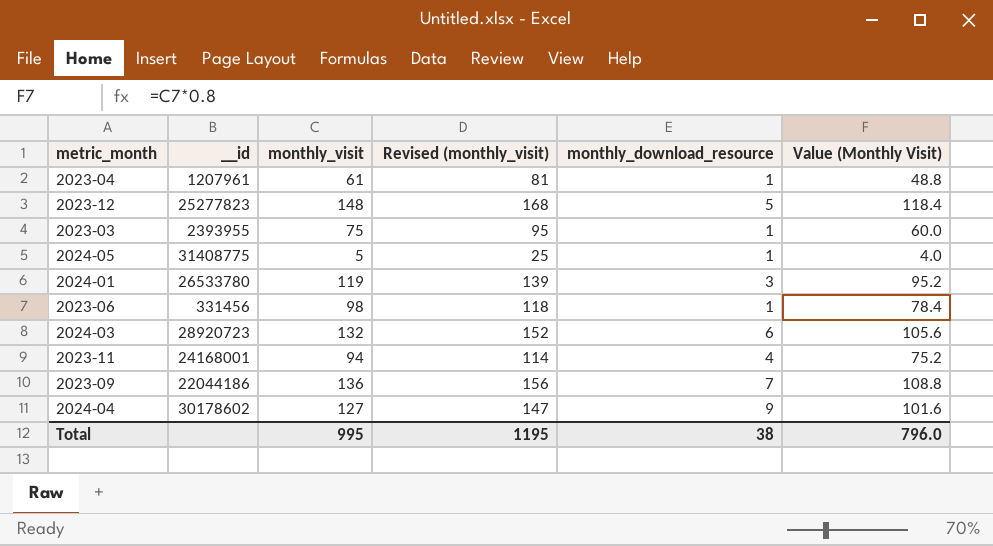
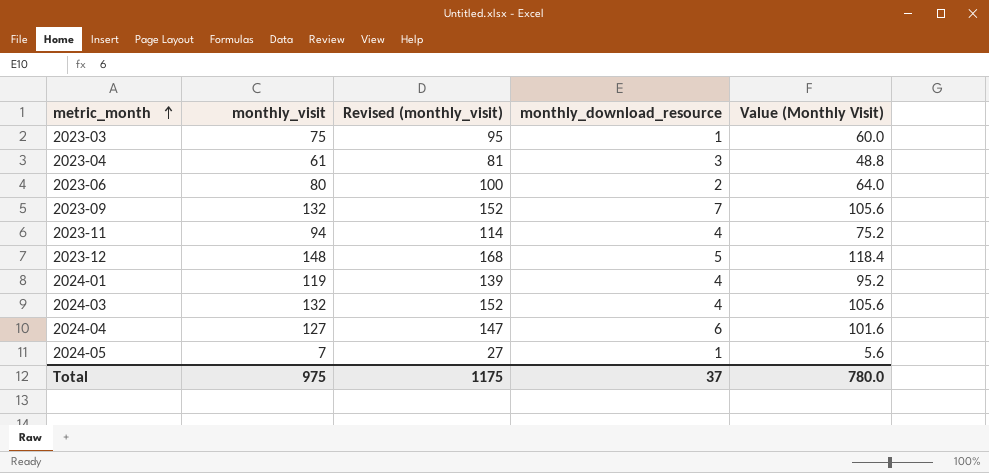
row order: none -> metric_month ascending
column __id | position: 2 -> none
2023-04 | monthly_download_resource: 1 -> 3
2023-06 | monthly_visit: 98 -> 80
2023-06 | Revised (monthly_visit): 118 -> 100
2023-06 | monthly_download_resource: 1 -> 2
2023-06 | Value (Monthly Visit): 78.4 -> 64.0
2023-09 | monthly_visit: 136 -> 132
2023-09 | Revised (monthly_visit): 156 -> 152
2023-09 | Value (Monthly Visit): 108.8 -> 105.6
2024-01 | monthly_download_resource: 3 -> 4
2024-03 | monthly_download_resource: 6 -> 4
2024-04 | monthly_download_resource: 9 -> 6
2024-05 | monthly_visit: 5 -> 7
2024-05 | Revised (monthly_visit): 25 -> 27
2024-05 | Value (Monthly Visit): 4.0 -> 5.6
Total | monthly_visit: 995 -> 975
Total | Revised (monthly_visit): 1195 -> 1175
Total | monthly_download_resource: 38 -> 37
Total | Value (Monthly Visit): 796.0 -> 780.0

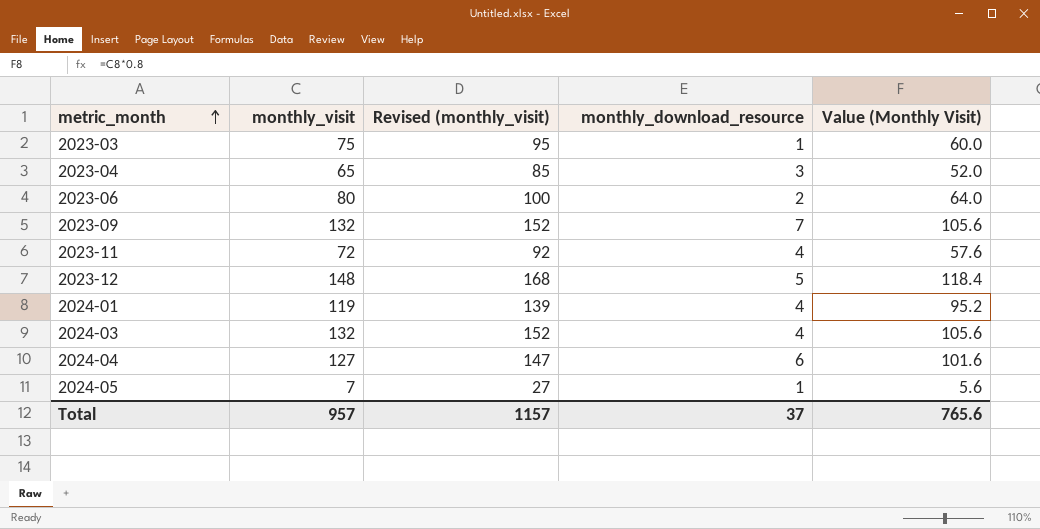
2023-04 | monthly_visit: 61 -> 65
2023-04 | Revised (monthly_visit): 81 -> 85
2023-04 | Value (Monthly Visit): 48.8 -> 52.0
2023-11 | monthly_visit: 94 -> 72
2023-11 | Revised (monthly_visit): 114 -> 92
2023-11 | Value (Monthly Visit): 75.2 -> 57.6
Total | monthly_visit: 975 -> 957
Total | Revised (monthly_visit): 1175 -> 1157
Total | Value (Monthly Visit): 780.0 -> 765.6

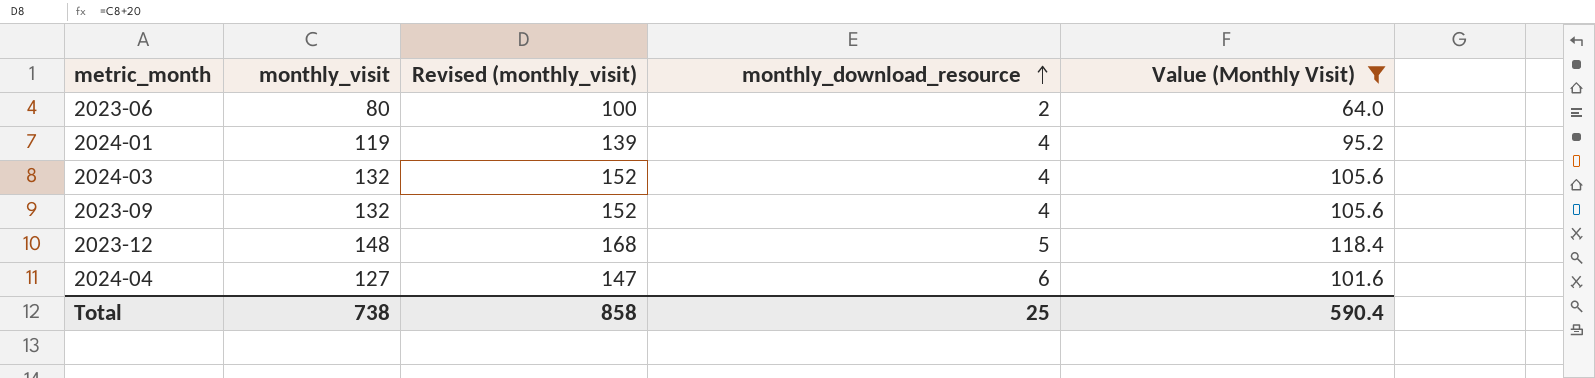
filter: none -> Value (Monthly Visit) >= 64.0
row order: metric_month ascending -> monthly_download_resource ascending
2023-09 | monthly_download_resource: 7 -> 4
Total | monthly_visit: 957 -> 738
Total | Revised (monthly_visit): 1157 -> 858
Total | monthly_download_resource: 37 -> 25
Total | Value (Monthly Visit): 765.6 -> 590.4

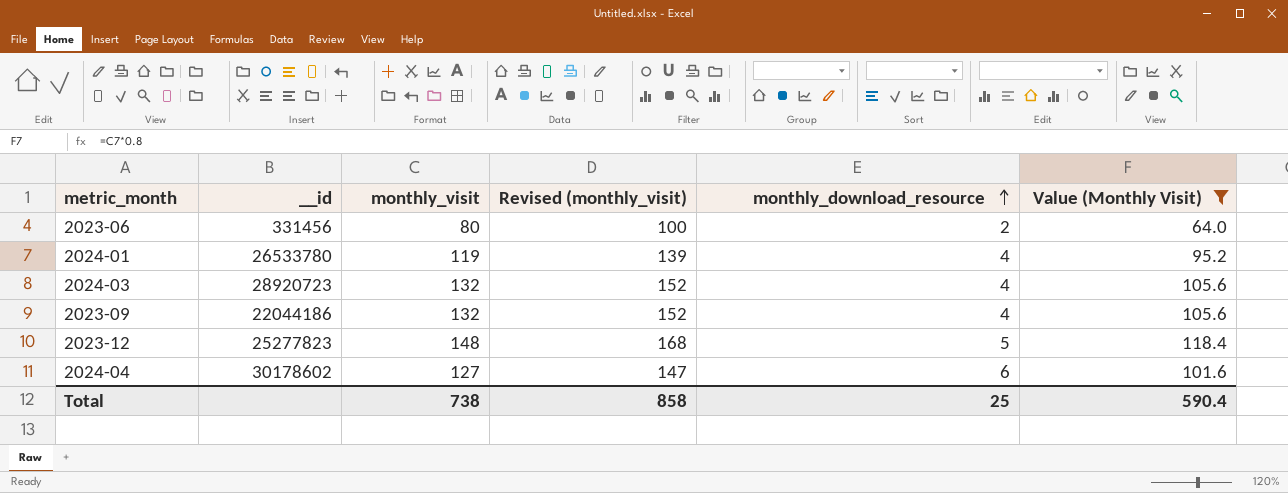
column __id | position: none -> 2

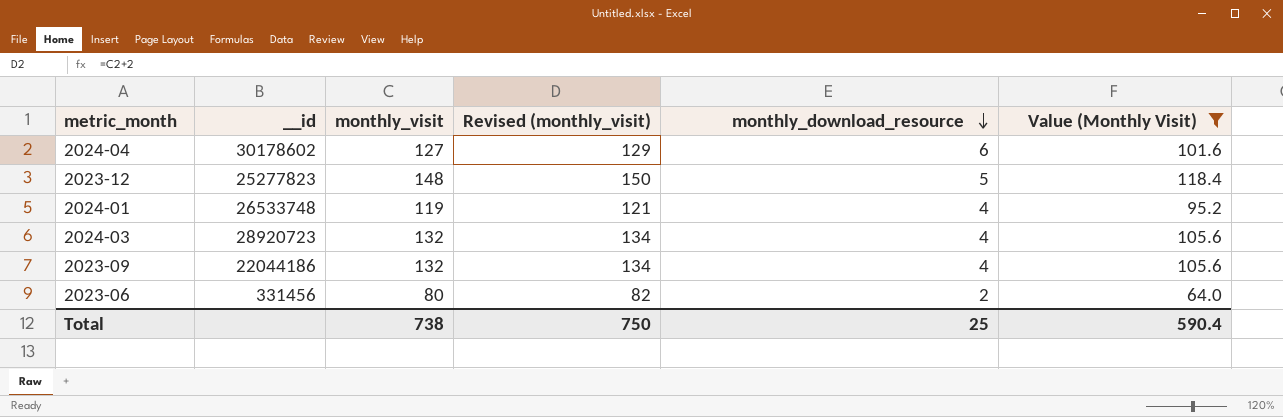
row order: monthly_download_resource ascending -> monthly_download_resource descending
column Revised (monthly_visit) | formula: [monthly_visit] + 20 -> [monthly_visit] + 2
2024-01 | __id: 26533780 -> 26533748
Total | Revised (monthly_visit): 858 -> 750

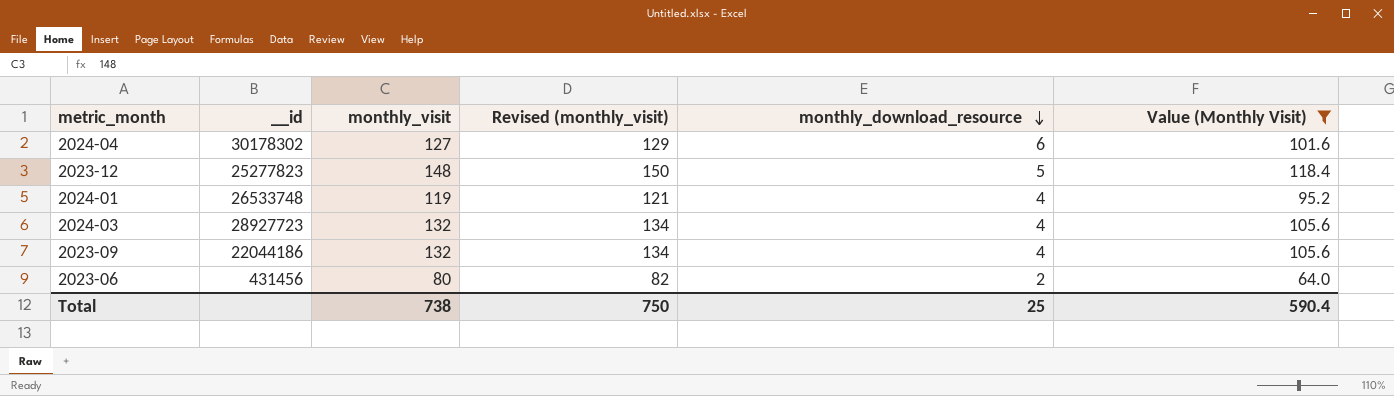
2024-04 | __id: 30178602 -> 30178302
2024-03 | __id: 28920723 -> 28927723
2023-06 | __id: 331456 -> 431456

